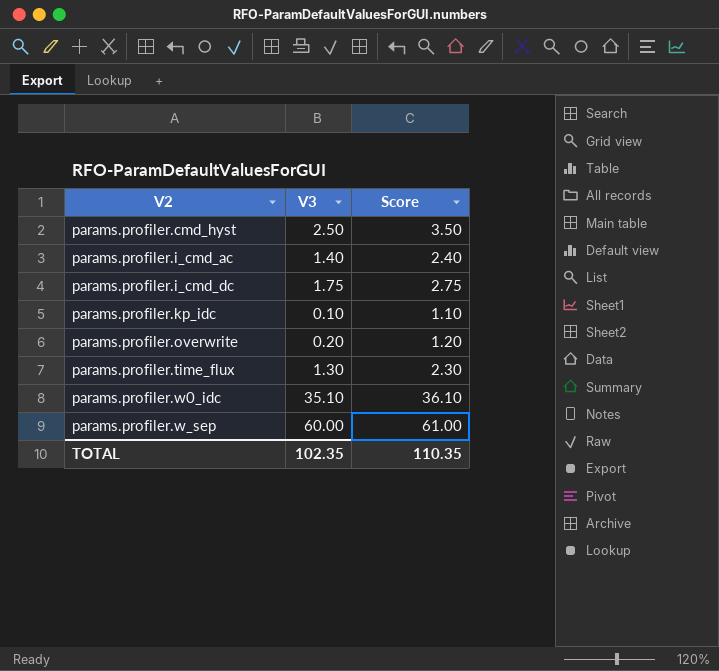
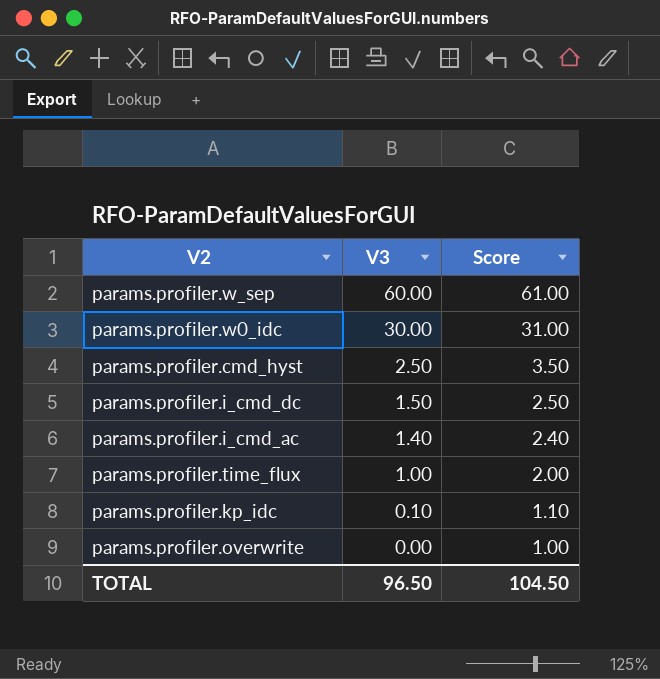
row order: V2 ascending -> V3 descending
params.profiler.w0_idc | V3: 35.10 -> 30.00
params.profiler.w0_idc | Score: 36.10 -> 31.00
params.profiler.i_cmd_dc | V3: 1.75 -> 1.50
params.profiler.i_cmd_dc | Score: 2.75 -> 2.50
params.profiler.time_flux | V3: 1.30 -> 1.00
params.profiler.time_flux | Score: 2.30 -> 2.00
params.profiler.overwrite | V3: 0.20 -> 0.00
params.profiler.overwrite | Score: 1.20 -> 1.00
TOTAL | V3: 102.35 -> 96.50
TOTAL | Score: 110.35 -> 104.50

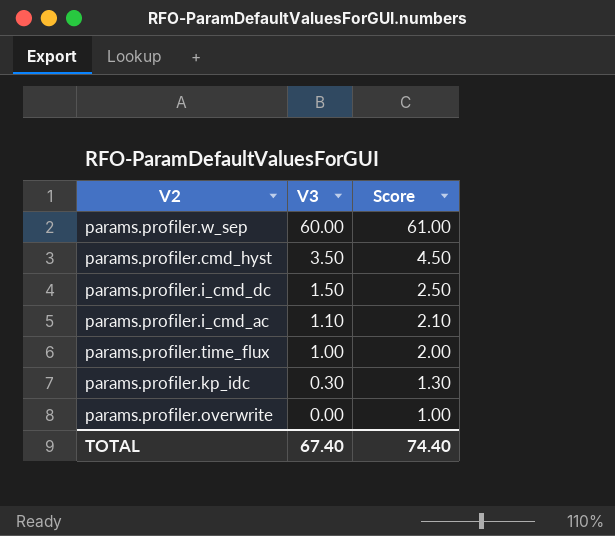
row params.profiler.w0_idc: 30.00 | 31.00 -> none
params.profiler.cmd_hyst | V3: 2.50 -> 3.50
params.profiler.cmd_hyst | Score: 3.50 -> 4.50
params.profiler.i_cmd_ac | V3: 1.40 -> 1.10
params.profiler.i_cmd_ac | Score: 2.40 -> 2.10
params.profiler.kp_idc | V3: 0.10 -> 0.30
params.profiler.kp_idc | Score: 1.10 -> 1.30
TOTAL | V3: 96.50 -> 67.40
TOTAL | Score: 104.50 -> 74.40

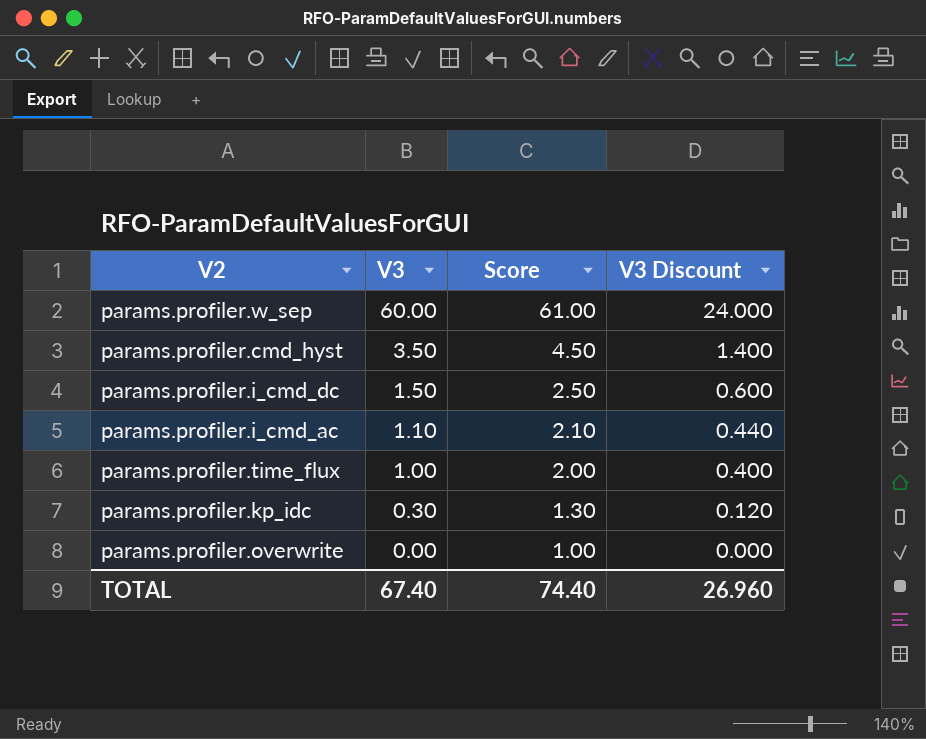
column V3 Discount | formula: none -> [V3] * 0.4

